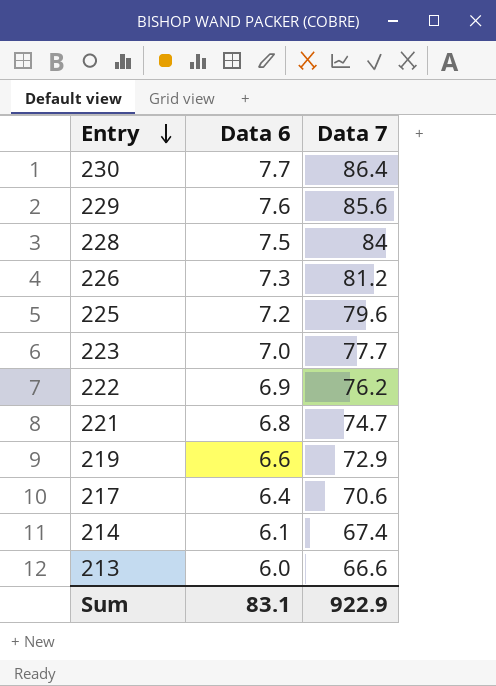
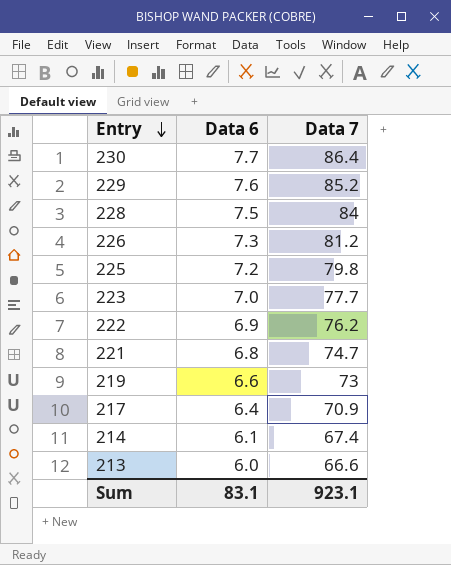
229 | Data 7: 85.6 -> 85.2
225 | Data 7: 79.6 -> 79.8
219 | Data 7: 72.9 -> 73
217 | Data 7: 70.6 -> 70.9
Sum | Data 7: 922.9 -> 923.1

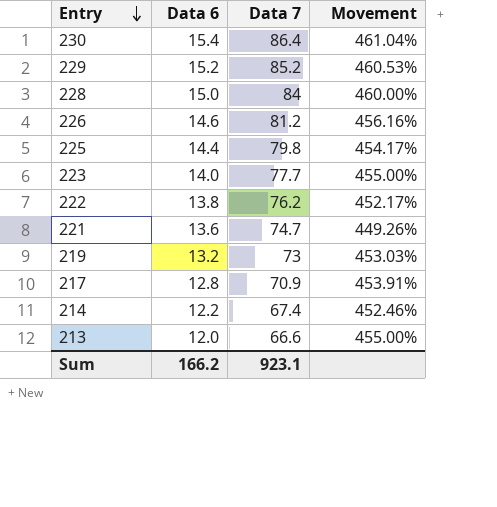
column Movement | formula: none -> ([Data 7] - [Data 6]) / [Data 6]
230 | Data 6: 7.7 -> 15.4
229 | Data 6: 7.6 -> 15.2
228 | Data 6: 7.5 -> 15.0
226 | Data 6: 7.3 -> 14.6
225 | Data 6: 7.2 -> 14.4
223 | Data 6: 7.0 -> 14.0
222 | Data 6: 6.9 -> 13.8
221 | Data 6: 6.8 -> 13.6
219 | Data 6: 6.6 -> 13.2
217 | Data 6: 6.4 -> 12.8
214 | Data 6: 6.1 -> 12.2
213 | Data 6: 6.0 -> 12.0
Sum | Data 6: 83.1 -> 166.2

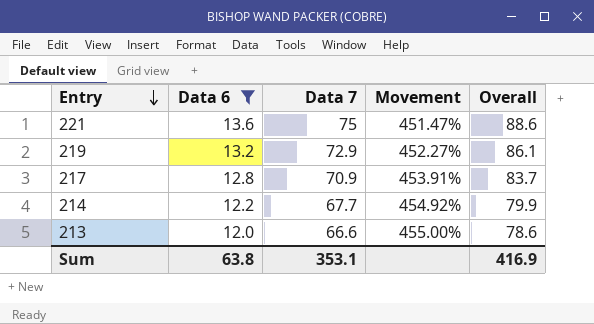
filter: none -> Data 6 <= 13.6
column Overall | formula: none -> [Data 6] + [Data 7]
221 | Data 7: 74.7 -> 75
221 | Movement: 449.26% -> 451.47%
219 | Data 7: 73 -> 72.9
219 | Movement: 453.03% -> 452.27%
214 | Data 7: 67.4 -> 67.7
214 | Movement: 452.46% -> 454.92%
Sum | Data 6: 166.2 -> 63.8
Sum | Data 7: 923.1 -> 353.1

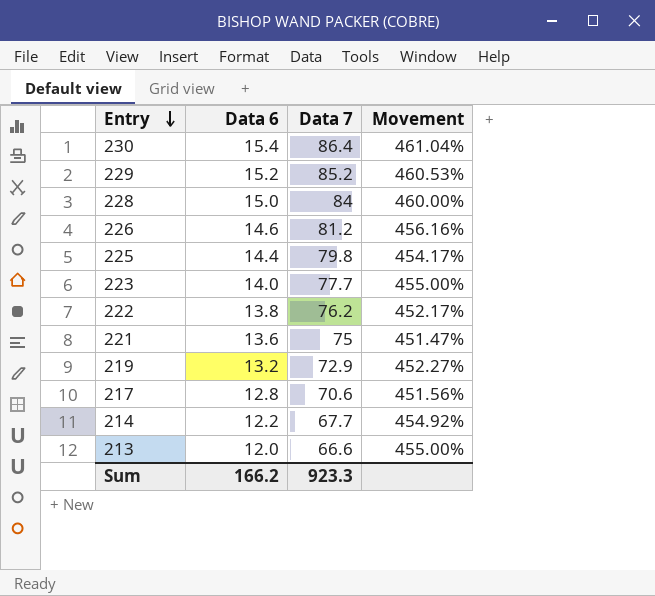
filter: Data 6 <= 13.6 -> none
column Overall | formula: [Data 6] + [Data 7] -> none
217 | Data 7: 70.9 -> 70.6
217 | Movement: 453.91% -> 451.56%
Sum | Data 6: 63.8 -> 166.2
Sum | Data 7: 353.1 -> 923.3

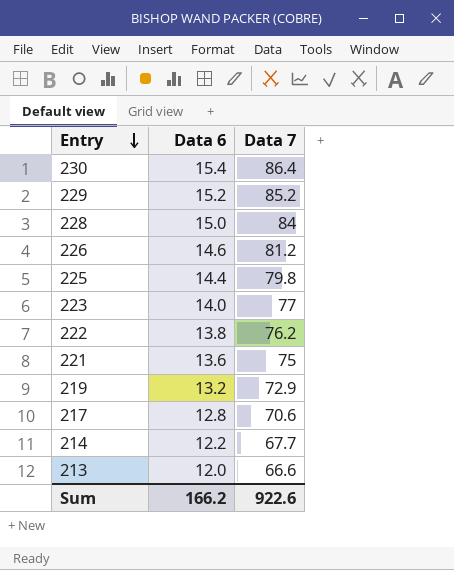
column Movement | formula: ([Data 7] - [Data 6]) / [Data 6] -> none
223 | Data 7: 77.7 -> 77
Sum | Data 7: 923.3 -> 922.6

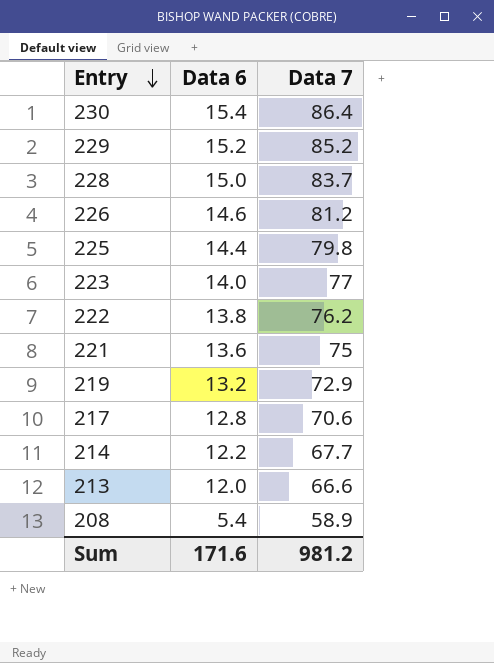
228 | Data 7: 84 -> 83.7
row 208: none -> 5.4 | 58.9
Sum | Data 6: 166.2 -> 171.6
Sum | Data 7: 922.6 -> 981.2

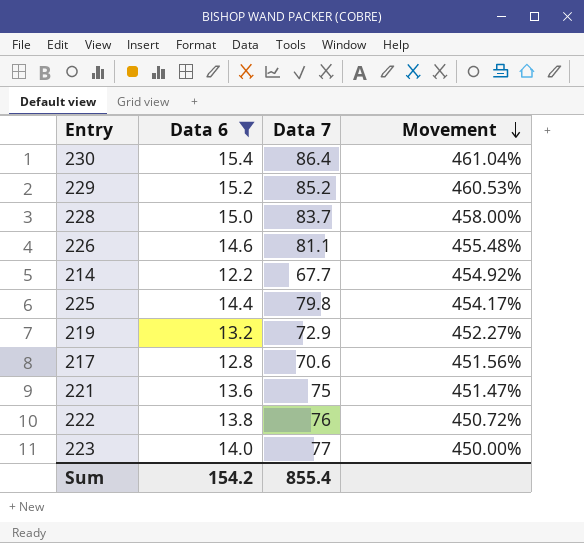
filter: none -> Data 6 >= 12.2
row order: Entry descending -> Movement descending
column Movement | formula: none -> ([Data 7] - [Data 6]) / [Data 6]
226 | Data 7: 81.2 -> 81.1
222 | Data 7: 76.2 -> 76
Sum | Data 6: 171.6 -> 154.2
Sum | Data 7: 981.2 -> 855.4

